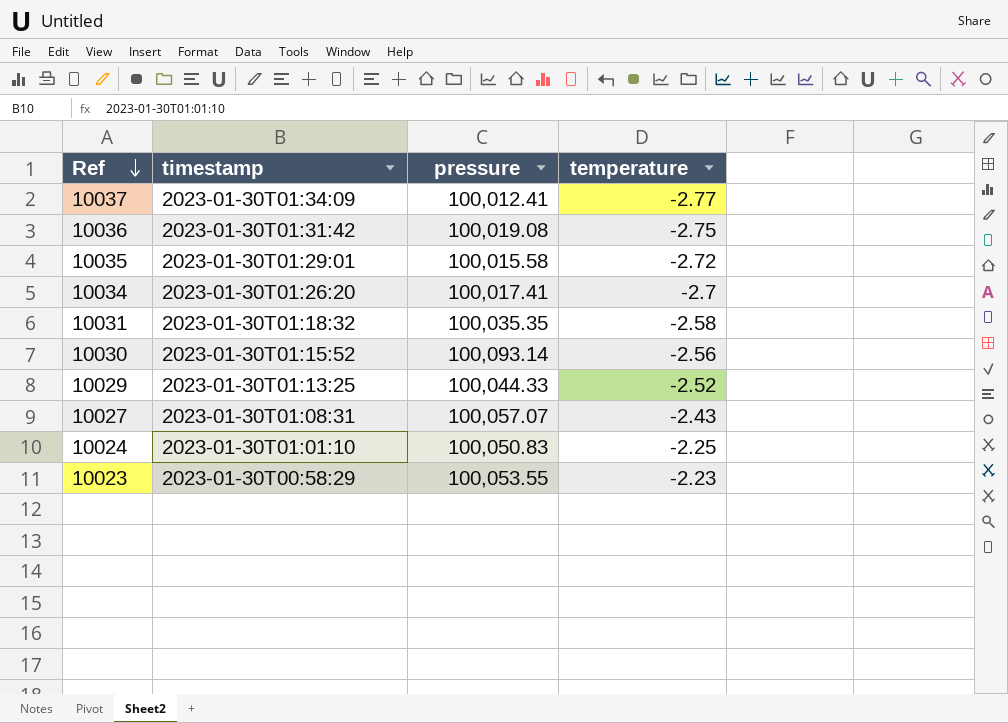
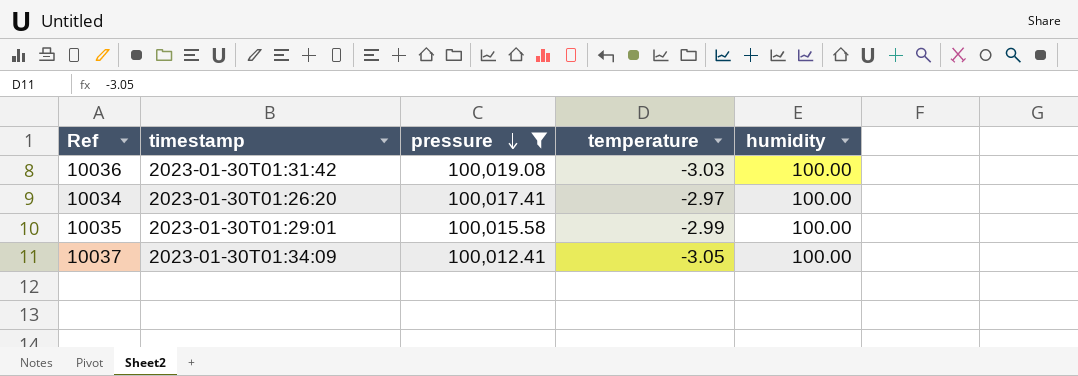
filter: none -> pressure <= 100,019.08
row order: Ref descending -> pressure descending
column humidity | position: none -> 5
10036 | temperature: -2.75 -> -3.03
10034 | temperature: -2.7 -> -2.97
10035 | temperature: -2.72 -> -2.99
10037 | temperature: -2.77 -> -3.05

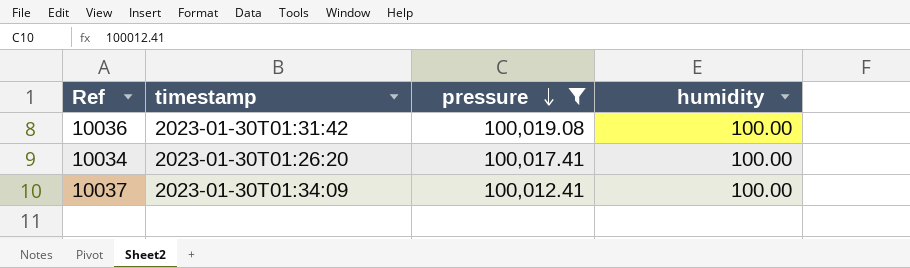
column temperature | position: 4 -> none
row 10035: 2023-01-30T01:29:01 | 100,015.58 | -2.99 | 100.00 -> none

